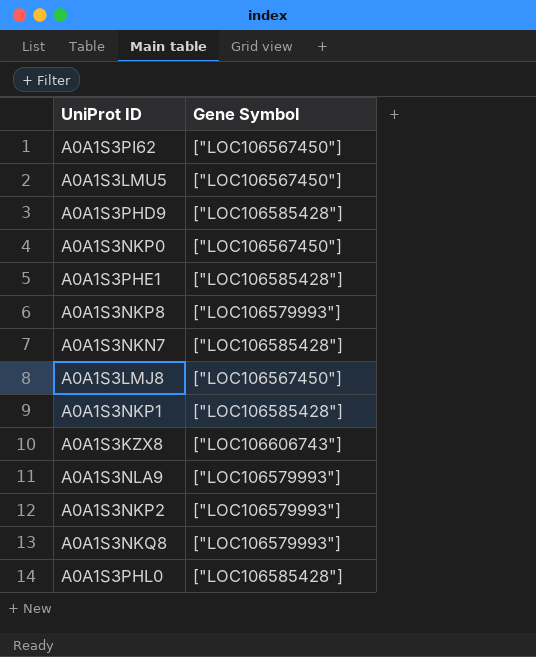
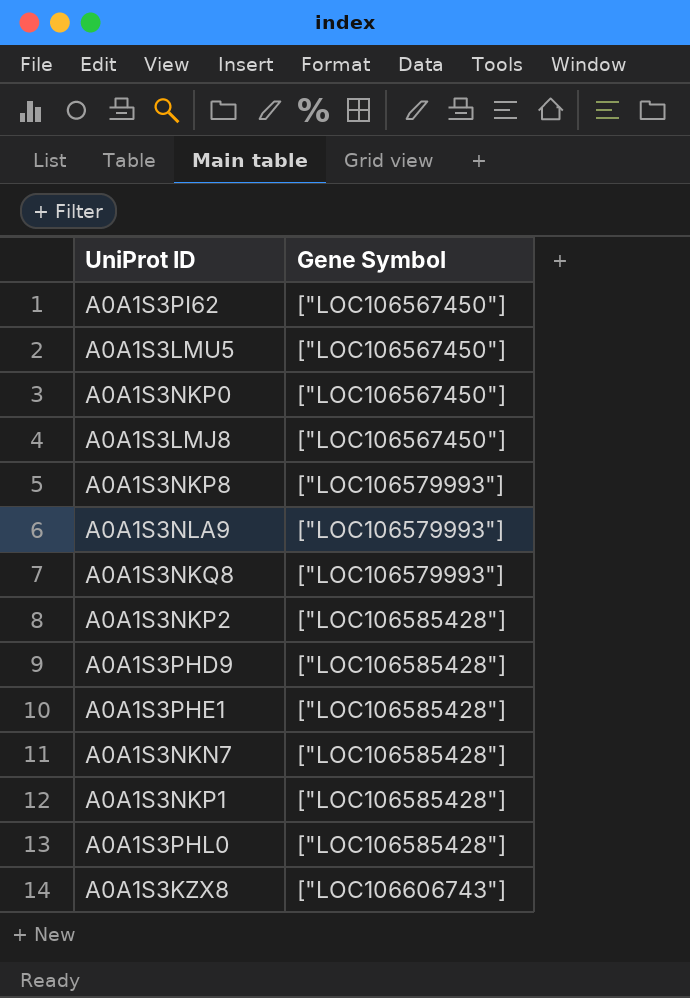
row order: none -> Gene Symbol ascending
A0A1S3NKP2 | Gene Symbol: ["LOC106579993"] -> ["LOC106585428"]

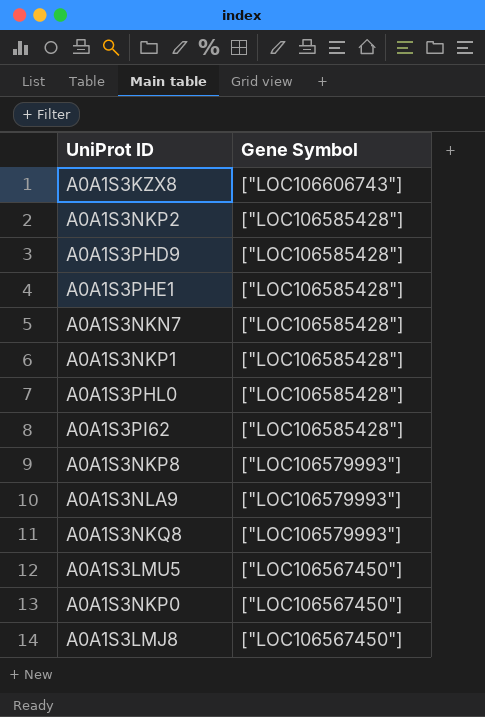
row order: Gene Symbol ascending -> Gene Symbol descending
A0A1S3PI62 | Gene Symbol: ["LOC106567450"] -> ["LOC106585428"]

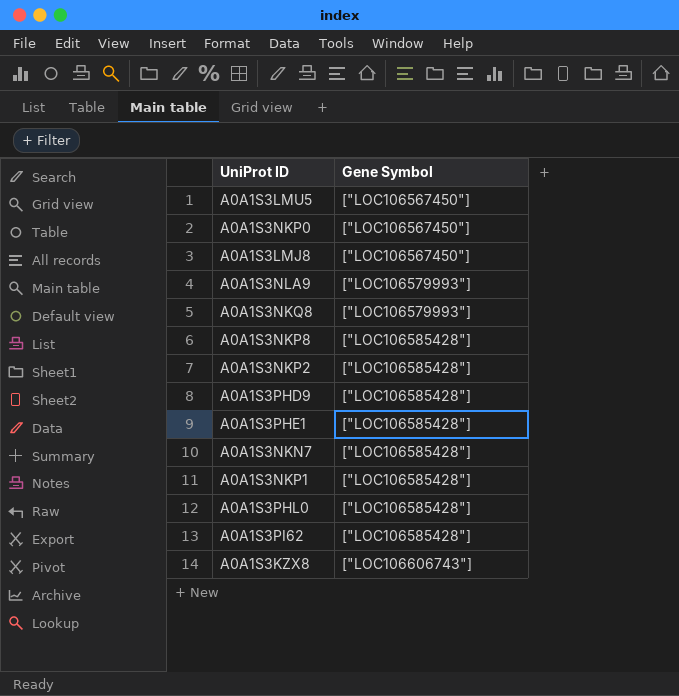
row order: Gene Symbol descending -> Gene Symbol ascending
A0A1S3NKP8 | Gene Symbol: ["LOC106579993"] -> ["LOC106585428"]

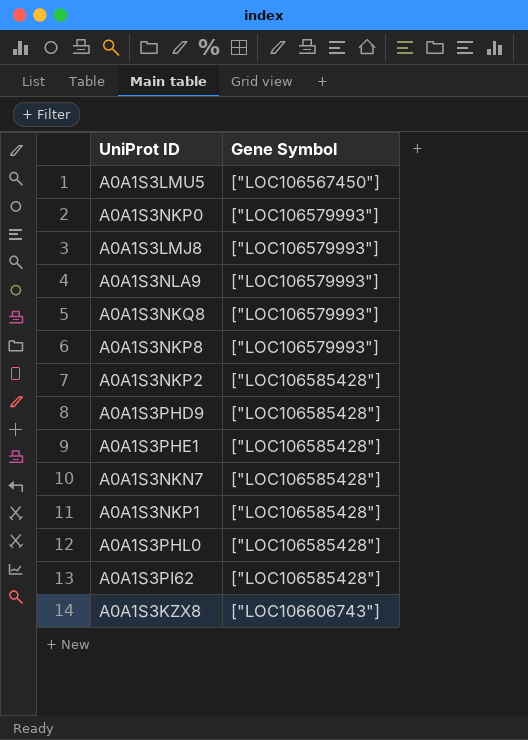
A0A1S3NKP0 | Gene Symbol: ["LOC106567450"] -> ["LOC106579993"]
A0A1S3LMJ8 | Gene Symbol: ["LOC106567450"] -> ["LOC106579993"]
A0A1S3NKP8 | Gene Symbol: ["LOC106585428"] -> ["LOC106579993"]

